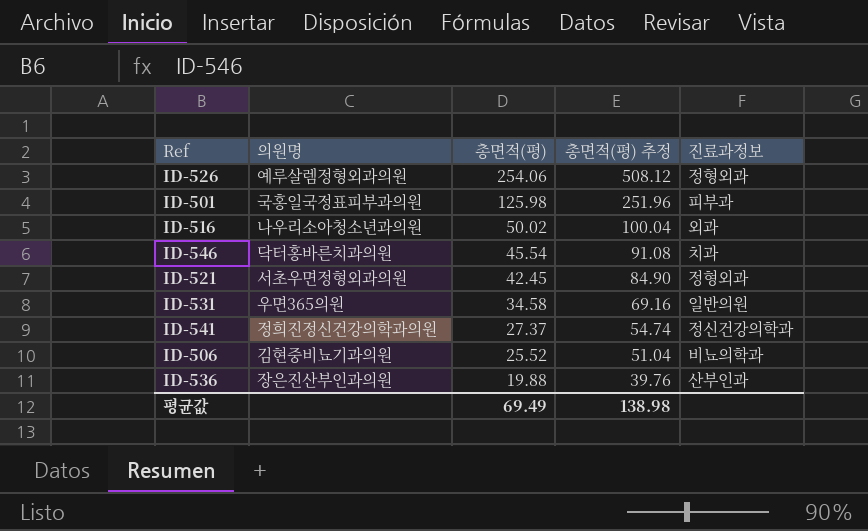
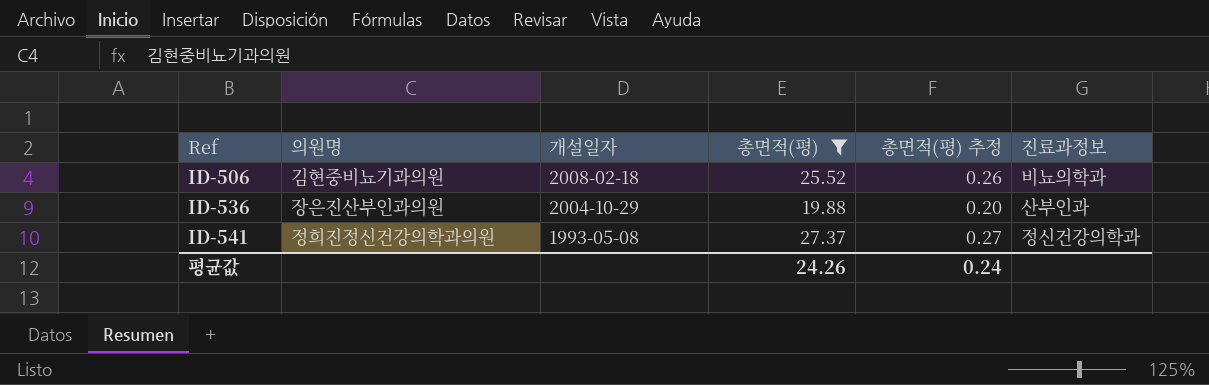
filter: none -> 총면적(평) <= 27.37
row order: 총면적(평) descending -> Ref ascending
column 개설일자 | position: none -> 3
column 총면적(평) 추정 | formula: [총면적(평)] * 2 -> [총면적(평)] * 0.01
평균값 | 총면적(평): 69.49 -> 24.26
평균값 | 총면적(평) 추정: 138.98 -> 0.24

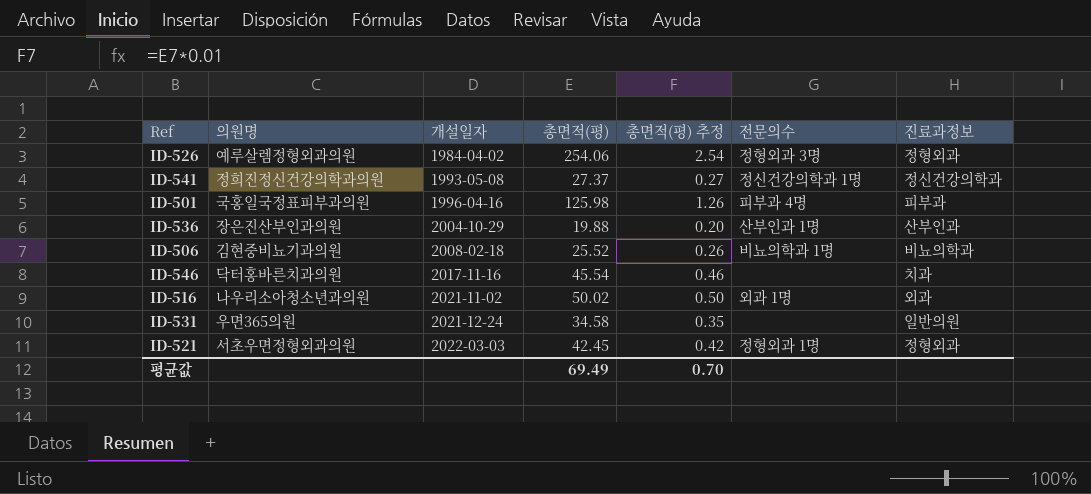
filter: 총면적(평) <= 27.37 -> none
row order: Ref ascending -> 개설일자 ascending
column 전문의수 | position: none -> 6
평균값 | 총면적(평): 24.26 -> 69.49
평균값 | 총면적(평) 추정: 0.24 -> 0.70

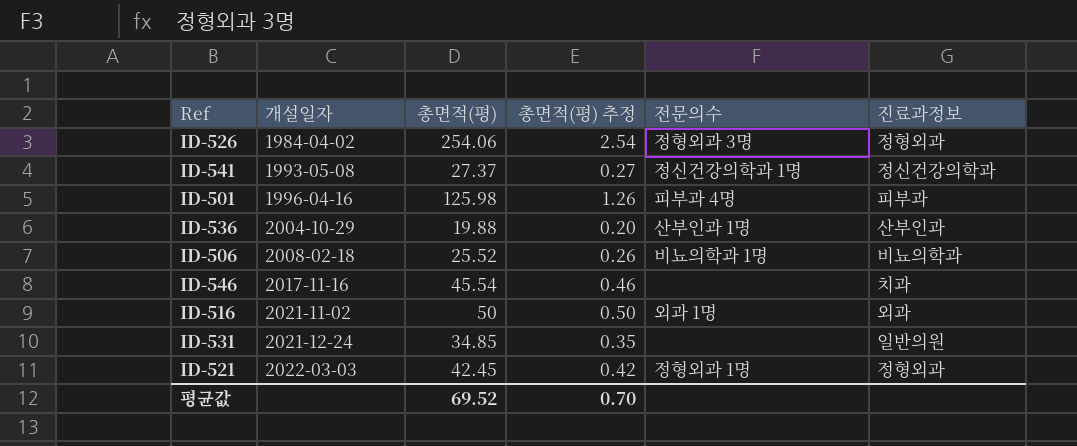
column 의원명 | position: 2 -> none
ID-516 | 총면적(평): 50.02 -> 50
ID-531 | 총면적(평): 34.58 -> 34.85
평균값 | 총면적(평): 69.49 -> 69.52

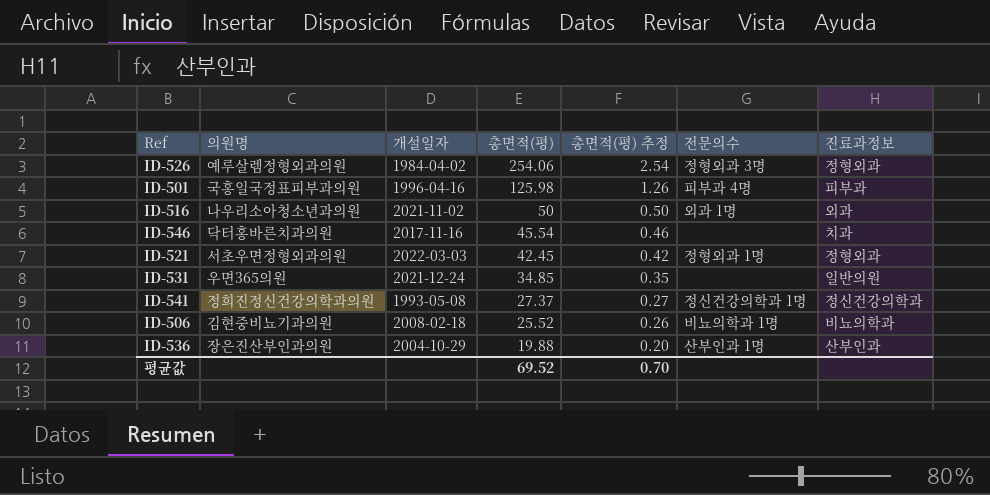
row order: 개설일자 ascending -> 총면적(평) descending
column 의원명 | position: none -> 2

